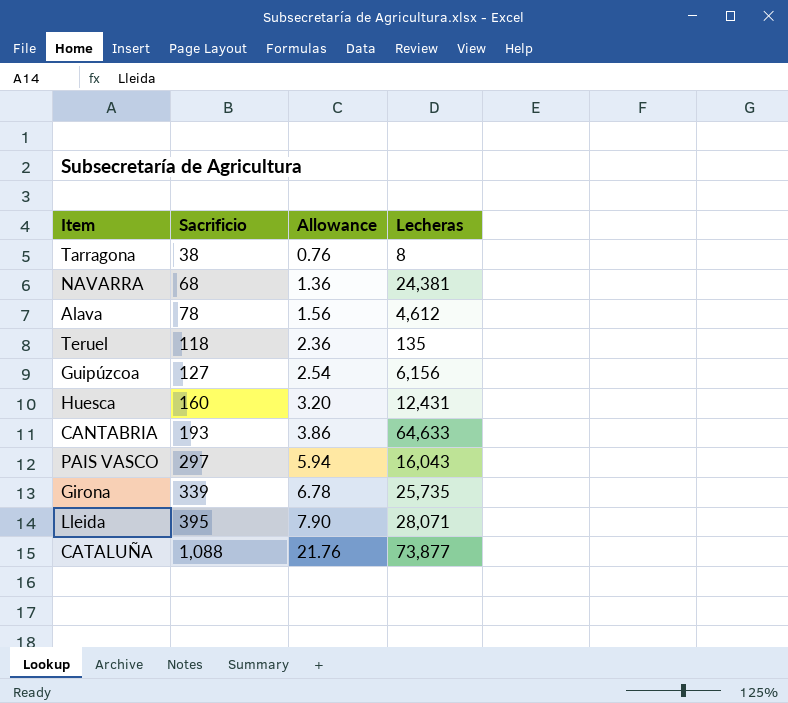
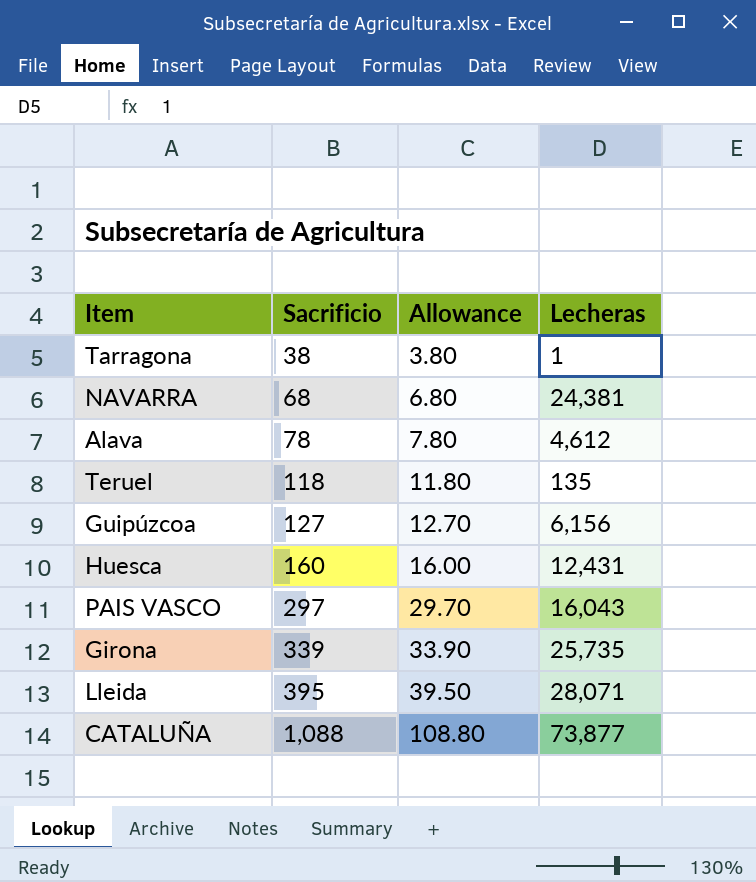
column Allowance | formula: [Sacrificio] * 0.02 -> [Sacrificio] * 0.1
row CANTABRIA: 193 | 3.86 | 64,633 -> none
Tarragona | Lecheras: 8 -> 1

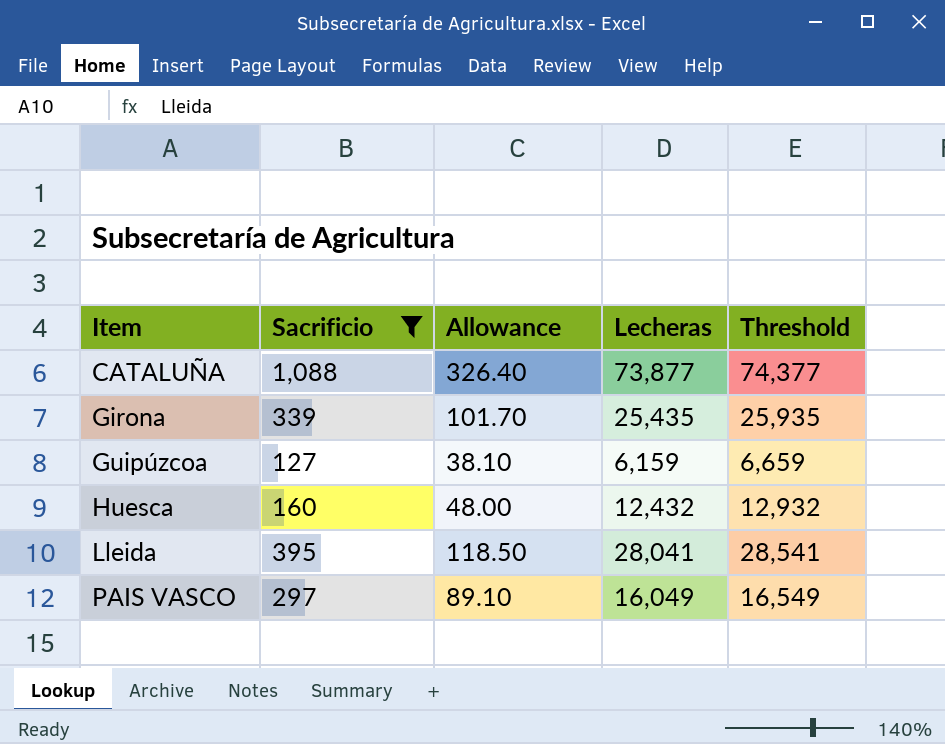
filter: none -> Sacrificio >= 127
row order: Sacrificio ascending -> Item ascending
column Allowance | formula: [Sacrificio] * 0.1 -> [Sacrificio] * 0.3
column Threshold | formula: none -> [Lecheras] + 500
Girona | Lecheras: 25,735 -> 25,435
Guipúzcoa | Lecheras: 6,156 -> 6,159
Huesca | Lecheras: 12,431 -> 12,432
Lleida | Lecheras: 28,071 -> 28,041
PAIS VASCO | Lecheras: 16,043 -> 16,049

